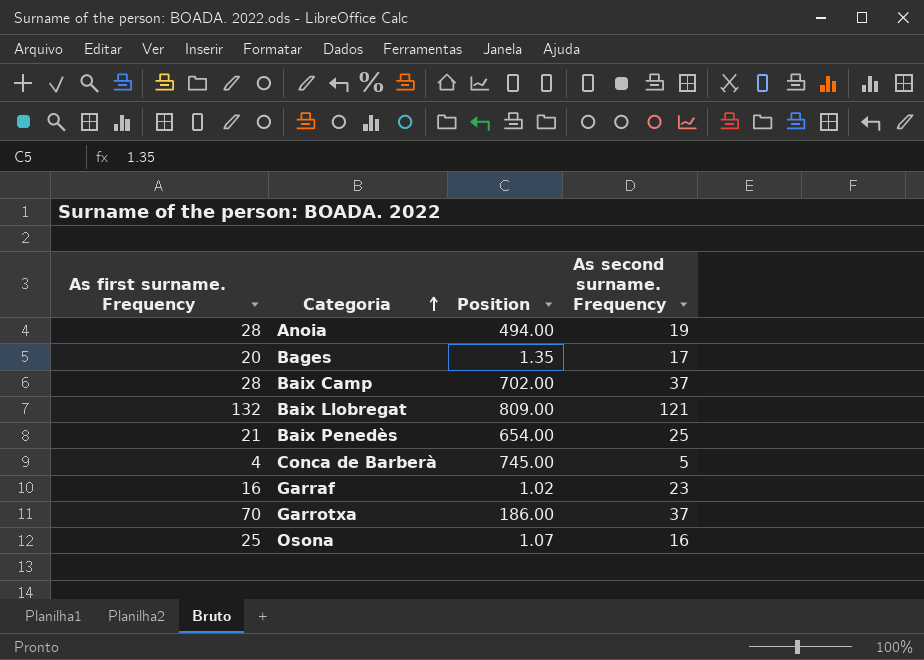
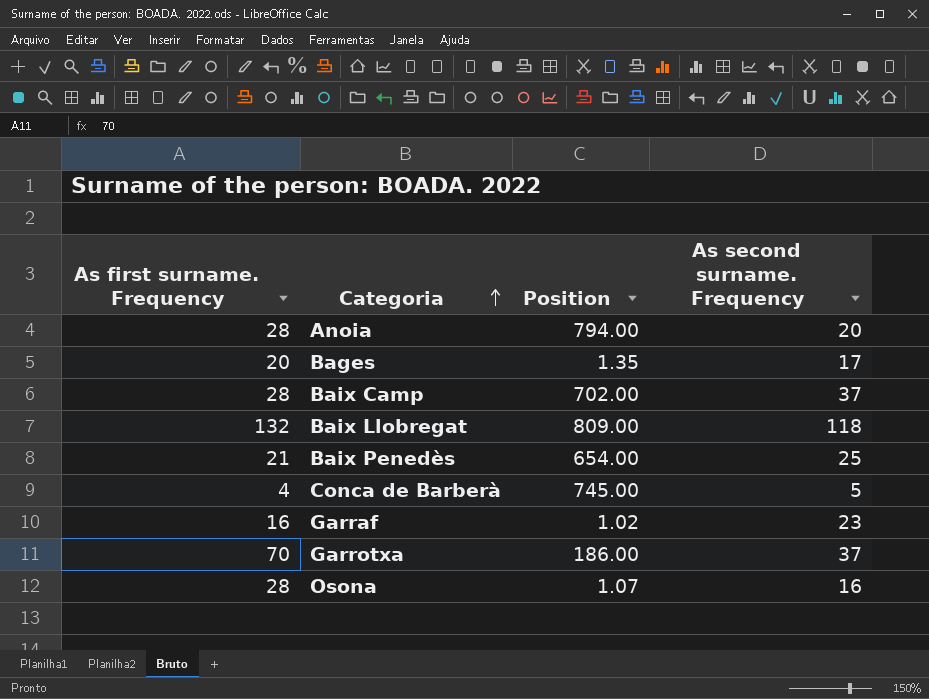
Anoia | Position: 494.00 -> 794.00
Anoia | As second surname. Frequency: 19 -> 20
Baix Llobregat | As second surname. Frequency: 121 -> 118
Osona | As first surname. Frequency: 25 -> 28

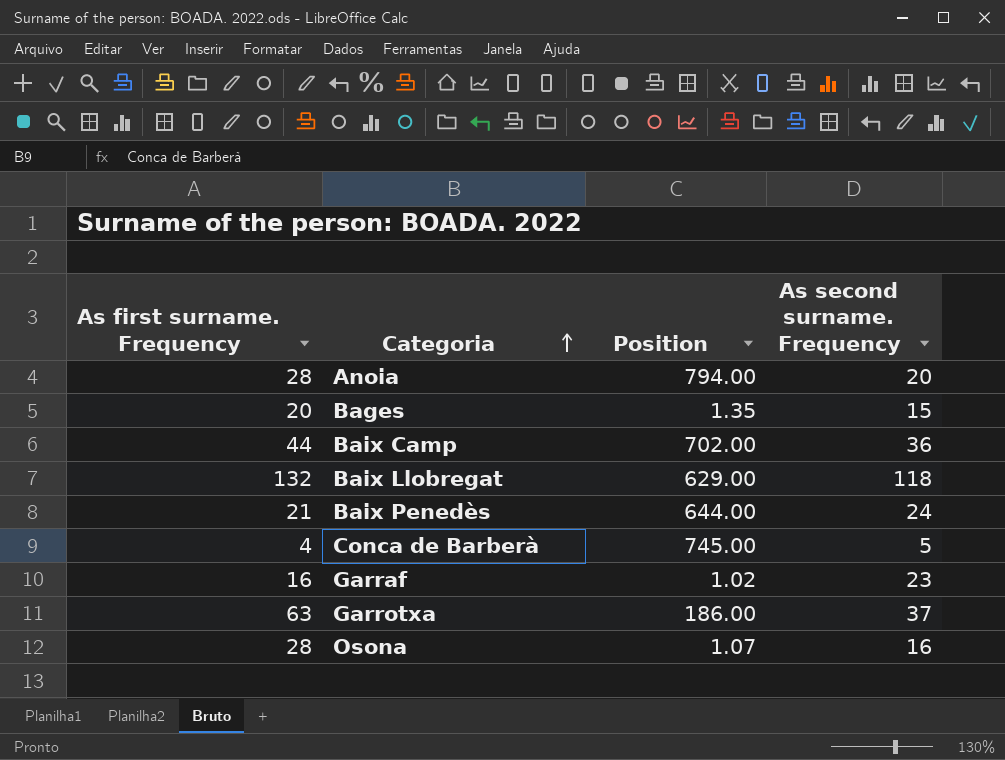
Bages | As second surname. Frequency: 17 -> 15
Baix Camp | As first surname. Frequency: 28 -> 44
Baix Camp | As second surname. Frequency: 37 -> 36
Baix Llobregat | Position: 809.00 -> 629.00
Baix Penedès | Position: 654.00 -> 644.00
Baix Penedès | As second surname. Frequency: 25 -> 24
Garrotxa | As first surname. Frequency: 70 -> 63

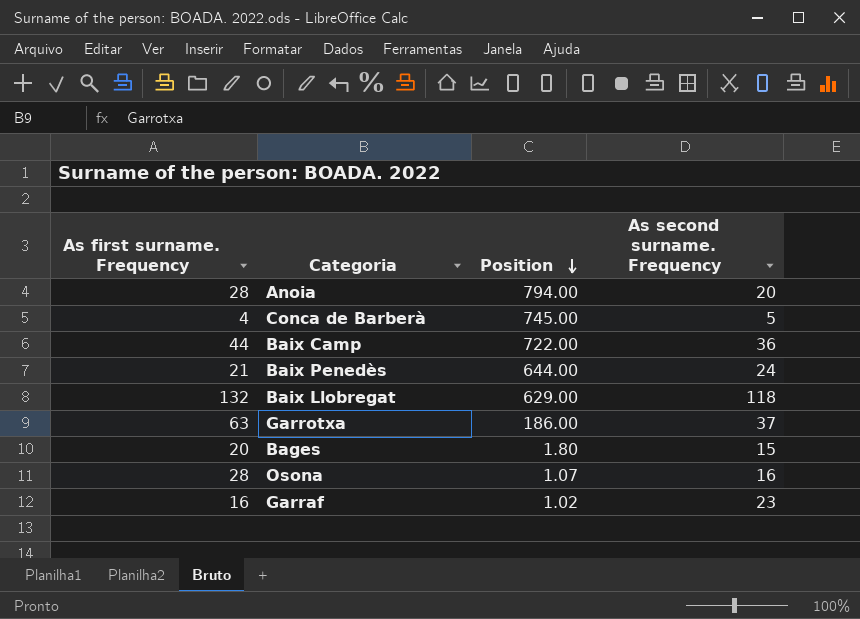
row order: Categoria ascending -> Position descending
Baix Camp | Position: 702.00 -> 722.00
Bages | Position: 1.35 -> 1.80

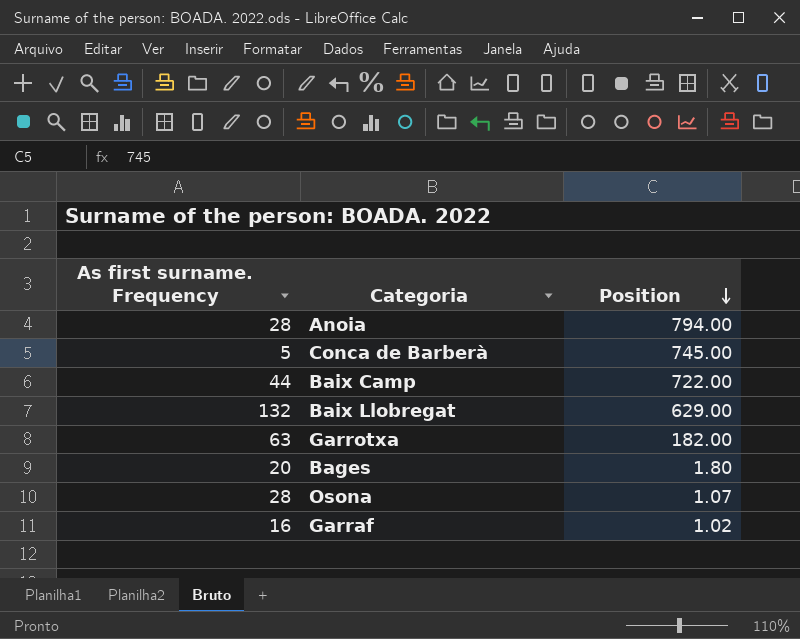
column As second surname. Frequency | position: 4 -> none
row Baix Penedès: 21 | 644.00 | 24 -> none
Conca de Barberà | As first surname. Frequency: 4 -> 5
Garrotxa | Position: 186.00 -> 182.00

